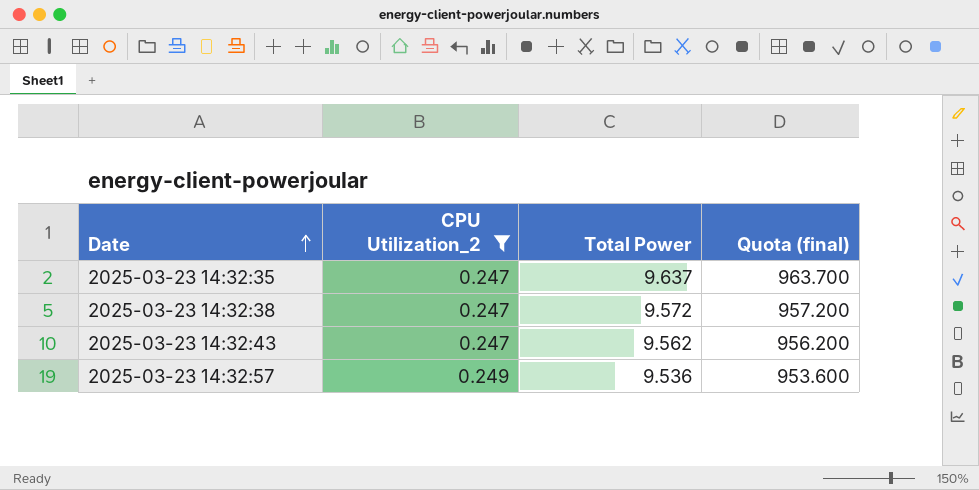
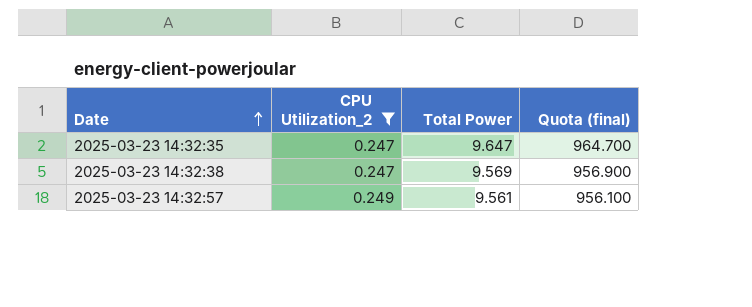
row 2025-03-23 14:32:43: 0.247 | 9.562 | 956.200 -> none
2025-03-23 14:32:35 | Total Power: 9.637 -> 9.647
2025-03-23 14:32:35 | Quota (final): 963.700 -> 964.700
2025-03-23 14:32:38 | Total Power: 9.572 -> 9.569
2025-03-23 14:32:38 | Quota (final): 957.200 -> 956.900
2025-03-23 14:32:57 | Total Power: 9.536 -> 9.561
2025-03-23 14:32:57 | Quota (final): 953.600 -> 956.100

